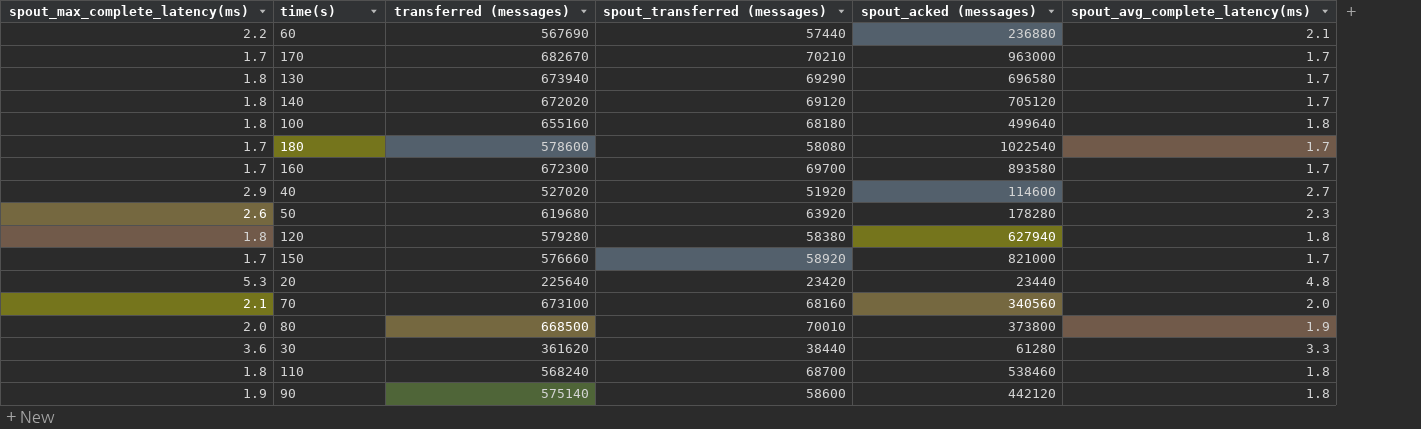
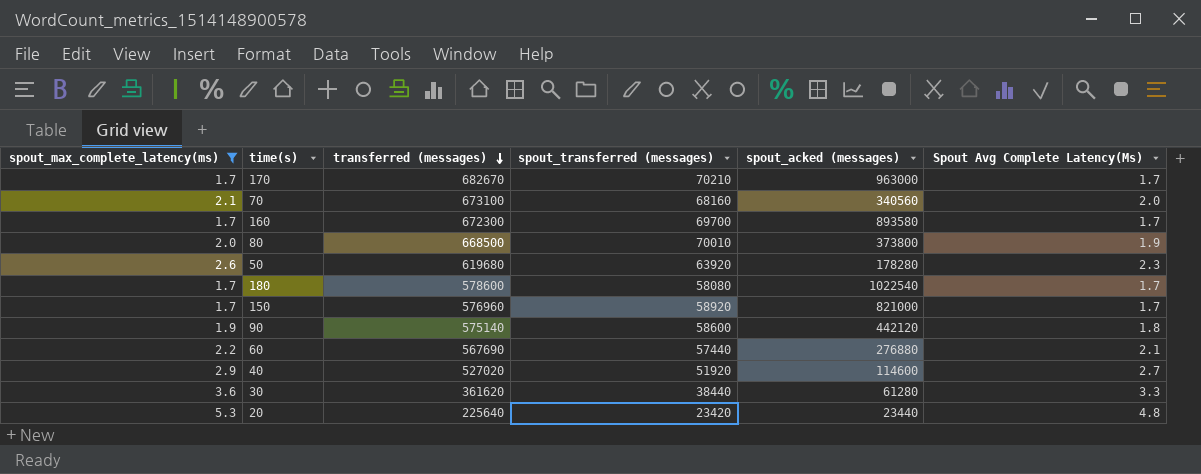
filter: none -> spout_max_complete_latency(ms) != 1.8
row order: none -> transferred (messages) descending
column name: spout_avg_complete_latency(ms) -> Spout Avg Complete Latency(Ms)
150 | transferred (messages): 576660 -> 576960
60 | spout_acked (messages): 236880 -> 276880

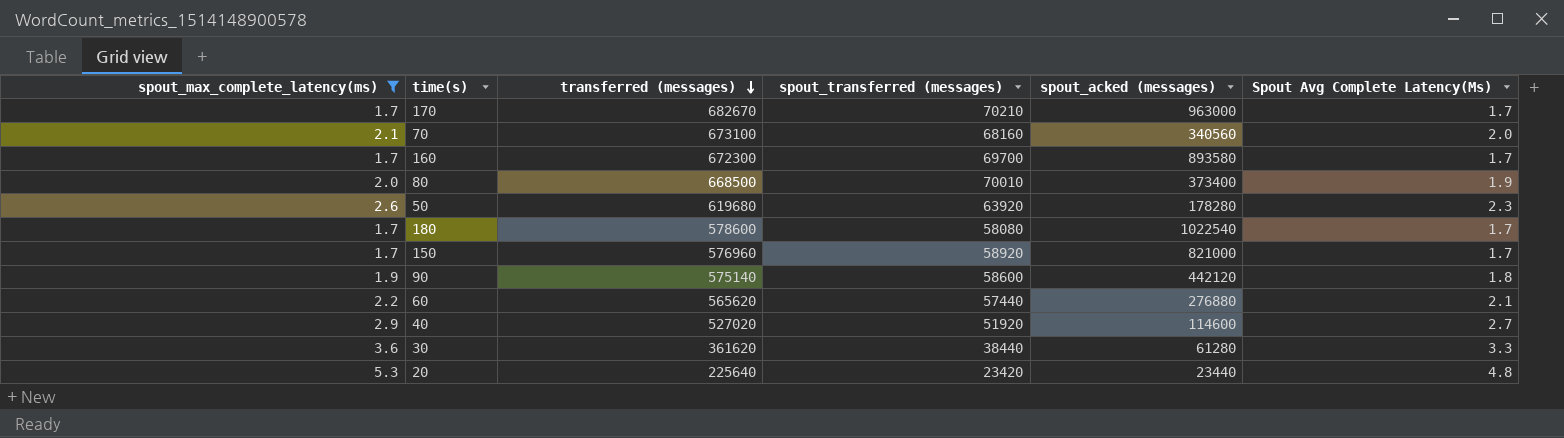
80 | spout_acked (messages): 373800 -> 373400
60 | transferred (messages): 567690 -> 565620

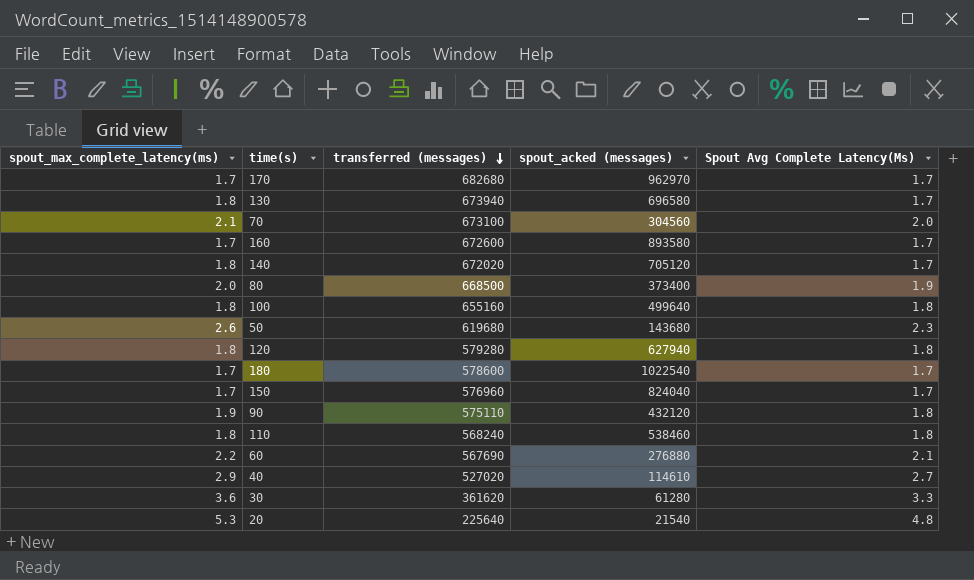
filter: spout_max_complete_latency(ms) != 1.8 -> none
column spout_transferred (messages) | position: 4 -> none
170 | transferred (messages): 682670 -> 682680
170 | spout_acked (messages): 963000 -> 962970
70 | spout_acked (messages): 340560 -> 304560
160 | transferred (messages): 672300 -> 672600
50 | spout_acked (messages): 178280 -> 143680
150 | spout_acked (messages): 821000 -> 824040
90 | transferred (messages): 575140 -> 575110
90 | spout_acked (messages): 442120 -> 432120
60 | transferred (messages): 565620 -> 567690
40 | spout_acked (messages): 114600 -> 114610
20 | spout_acked (messages): 23440 -> 21540

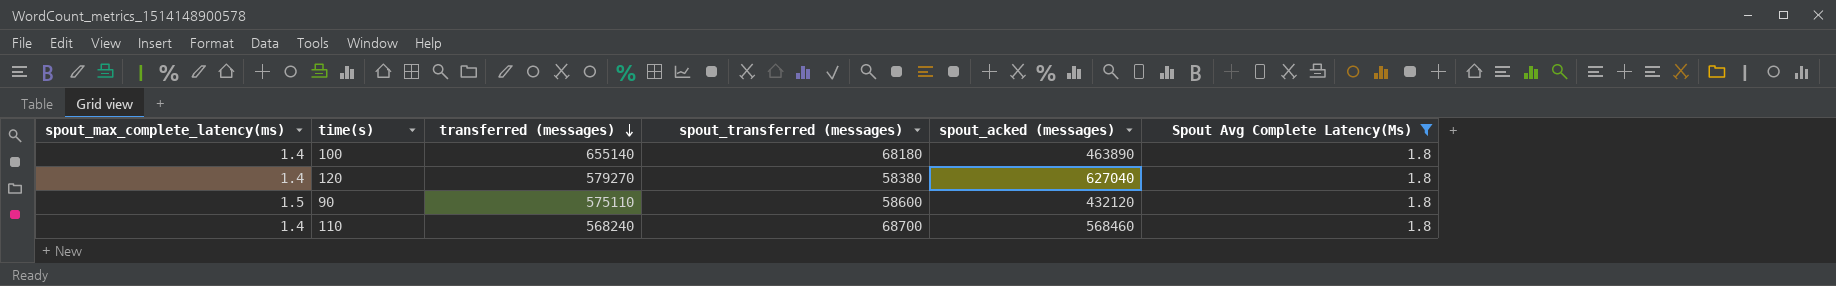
filter: none -> Spout Avg Complete Latency(Ms) = 1.8
column spout_transferred (messages) | position: none -> 4
100 | spout_max_complete_latency(ms): 1.8 -> 1.4
100 | transferred (messages): 655160 -> 655140
100 | spout_acked (messages): 499640 -> 463890
120 | spout_max_complete_latency(ms): 1.8 -> 1.4
120 | transferred (messages): 579280 -> 579270
120 | spout_acked (messages): 627940 -> 627040
90 | spout_max_complete_latency(ms): 1.9 -> 1.5
110 | spout_max_complete_latency(ms): 1.8 -> 1.4
110 | spout_acked (messages): 538460 -> 568460

